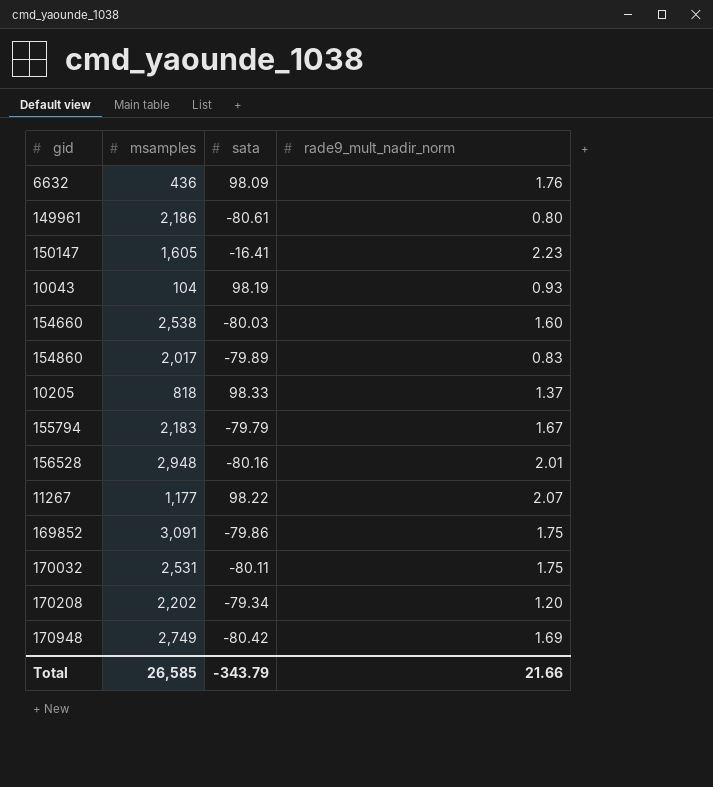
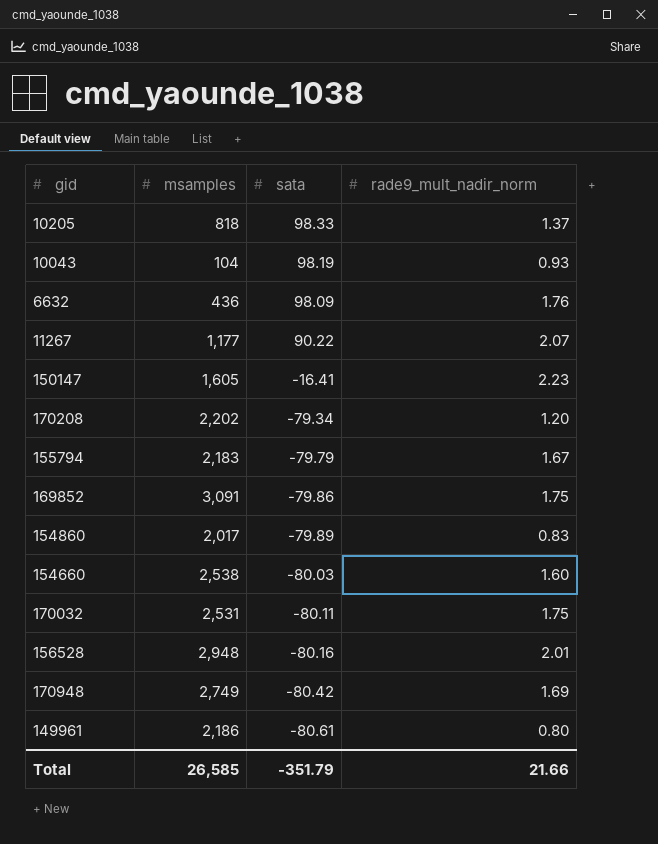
row order: none -> sata descending
11267 | sata: 98.22 -> 90.22
Total | sata: -343.79 -> -351.79

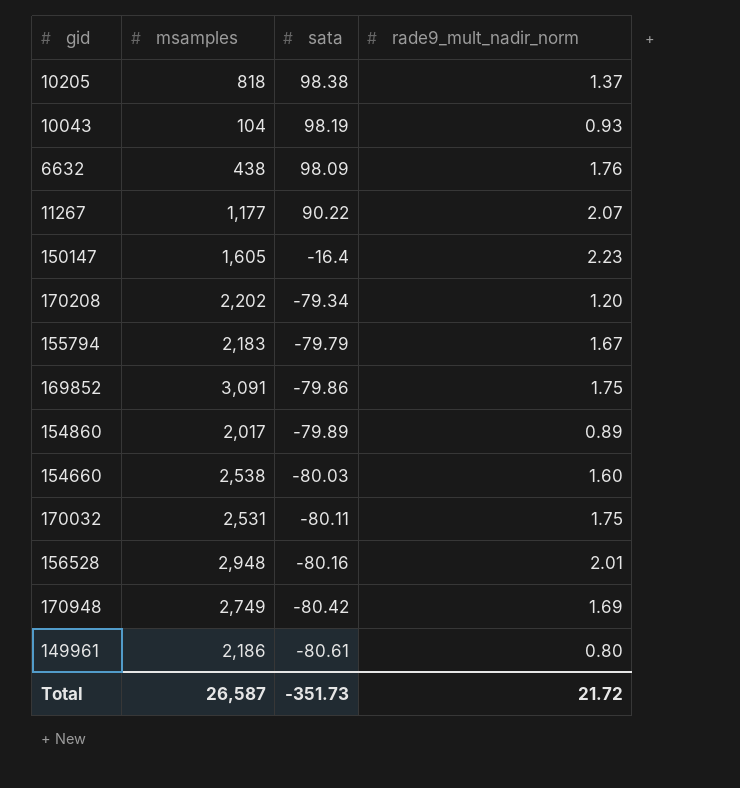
10205 | sata: 98.33 -> 98.38
6632 | msamples: 436 -> 438
150147 | sata: -16.41 -> -16.4
154860 | rade9_mult_nadir_norm: 0.83 -> 0.89
Total | msamples: 26,585 -> 26,587
Total | sata: -351.79 -> -351.73
Total | rade9_mult_nadir_norm: 21.66 -> 21.72

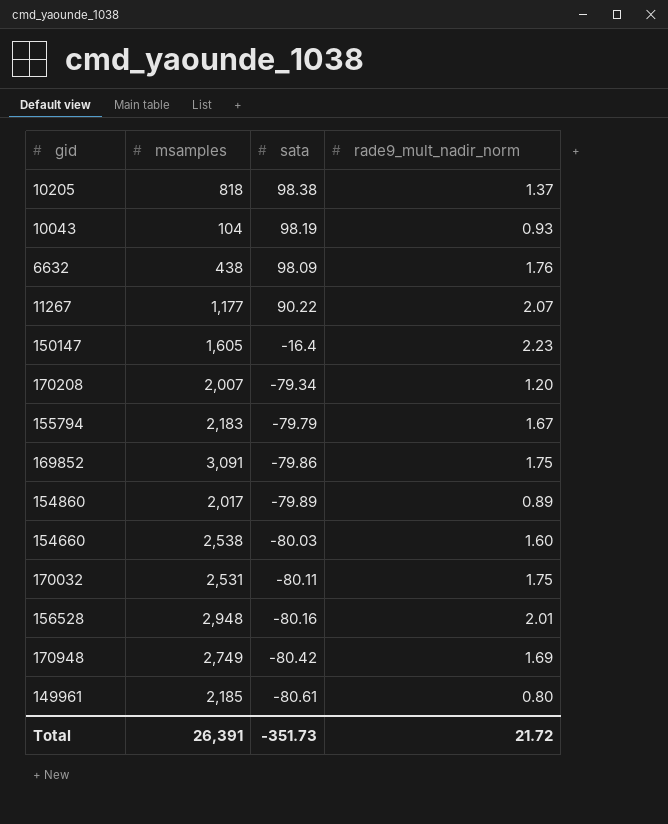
170208 | msamples: 2,202 -> 2,007
149961 | msamples: 2,186 -> 2,185
Total | msamples: 26,587 -> 26,391

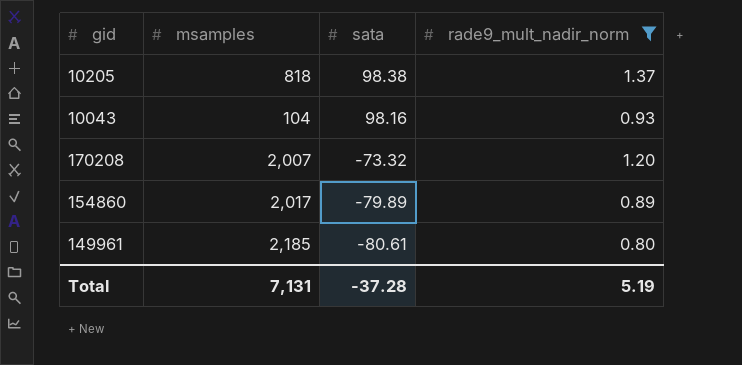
filter: none -> rade9_mult_nadir_norm <= 1.37
10043 | sata: 98.19 -> 98.16
170208 | sata: -79.34 -> -73.32
Total | msamples: 26,391 -> 7,131
Total | sata: -351.73 -> -37.28
Total | rade9_mult_nadir_norm: 21.72 -> 5.19

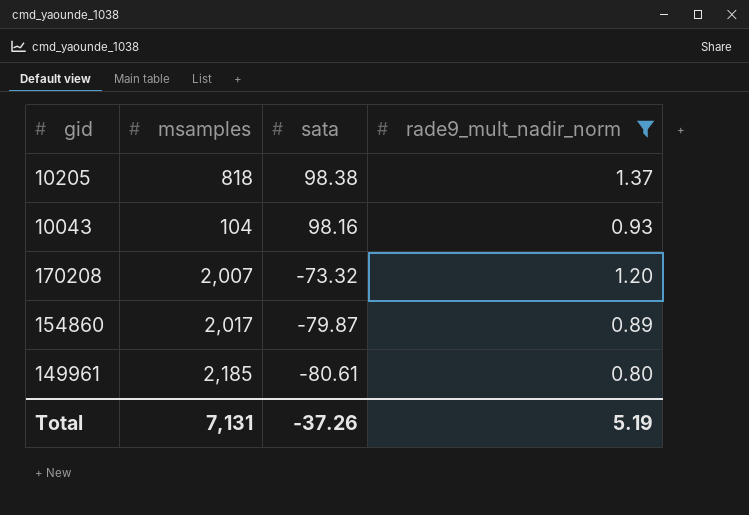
154860 | sata: -79.89 -> -79.87
Total | sata: -37.28 -> -37.26

